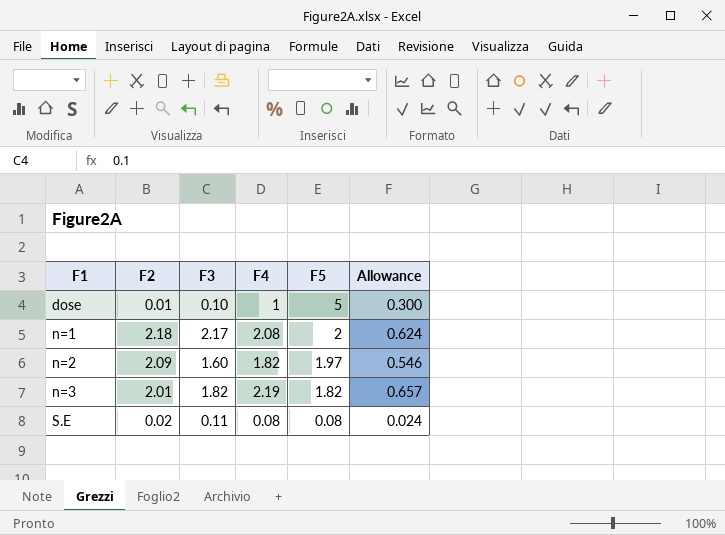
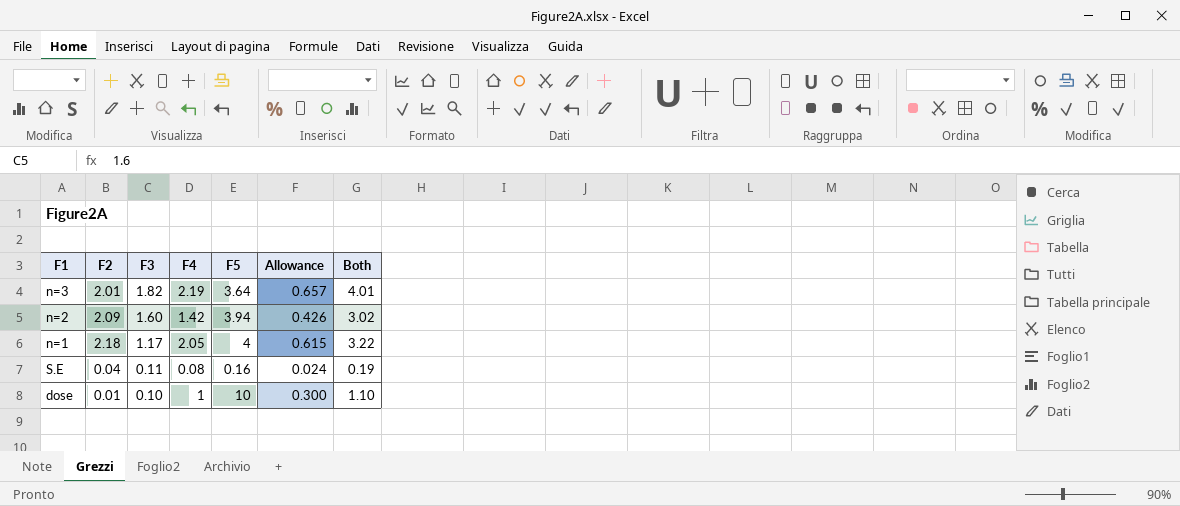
row order: F1 ascending -> F3 descending
column Both | formula: none -> [F3] + [F4]
n=3 | F5: 1.82 -> 3.64
n=2 | F4: 1.82 -> 1.42
n=2 | F5: 1.97 -> 3.94
n=2 | Allowance: 0.546 -> 0.426
n=1 | F3: 2.17 -> 1.17
n=1 | F4: 2.08 -> 2.05
n=1 | F5: 2 -> 4
n=1 | Allowance: 0.624 -> 0.615
S.E | F2: 0.02 -> 0.04
S.E | F5: 0.08 -> 0.16
dose | F5: 5 -> 10

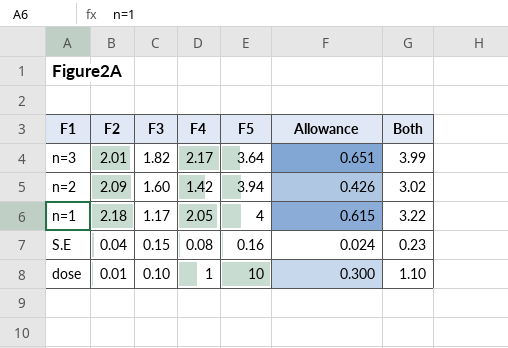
n=3 | F4: 2.19 -> 2.17
n=3 | Allowance: 0.657 -> 0.651
n=3 | Both: 4.01 -> 3.99
S.E | F3: 0.11 -> 0.15
S.E | Both: 0.19 -> 0.23

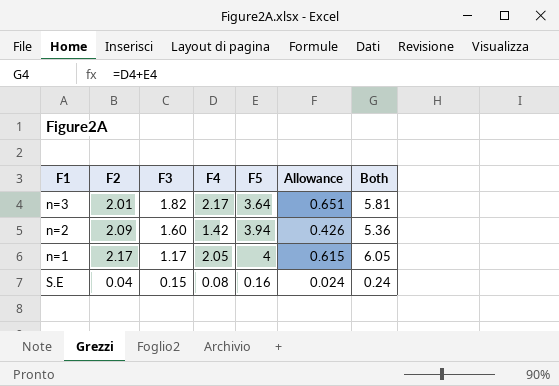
column Both | formula: [F3] + [F4] -> [F4] + [F5]
row dose: 0.01 | 0.10 | 1 | 10 | 0.300 | 1.10 -> none
n=1 | F2: 2.18 -> 2.17

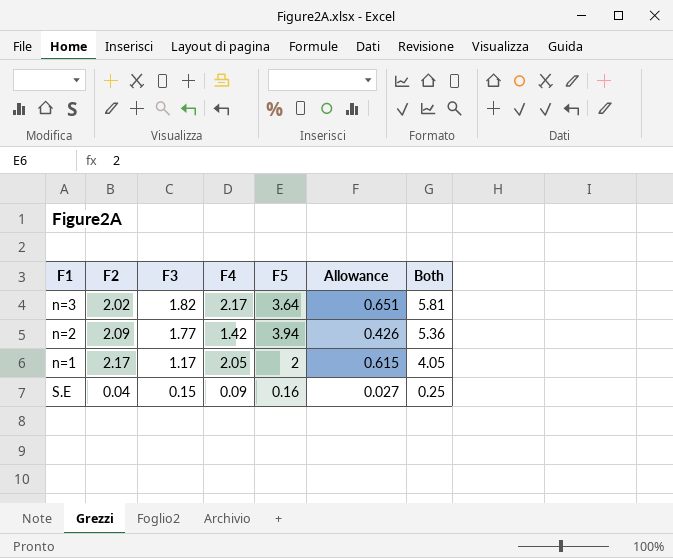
n=3 | F2: 2.01 -> 2.02
n=2 | F3: 1.60 -> 1.77
n=1 | F5: 4 -> 2
n=1 | Both: 6.05 -> 4.05
S.E | F4: 0.08 -> 0.09
S.E | Allowance: 0.024 -> 0.027
S.E | Both: 0.24 -> 0.25

